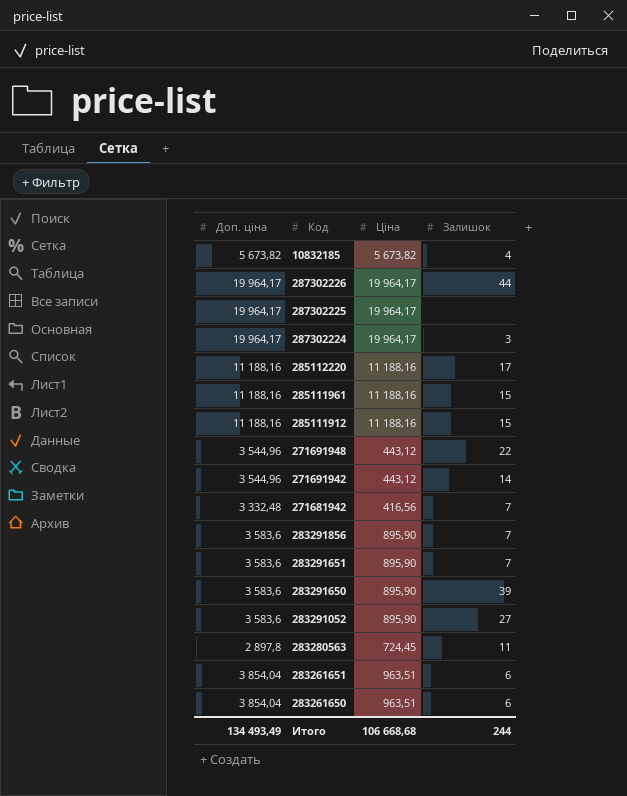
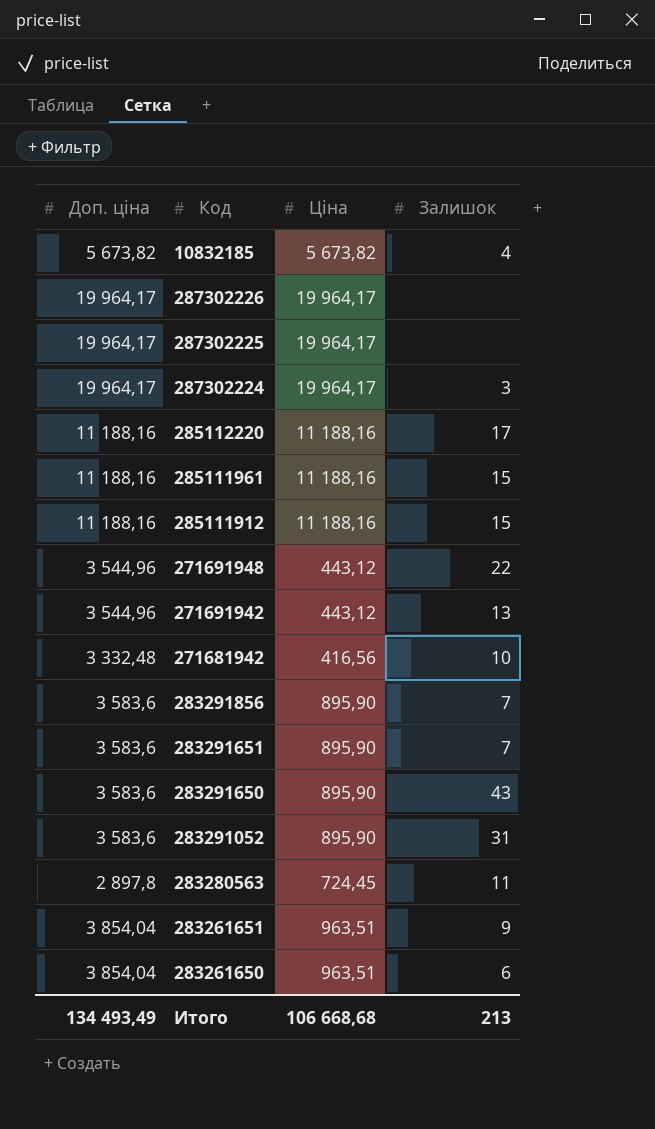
287302226 | Залишок: 44 -> none
271691942 | Залишок: 14 -> 13
271681942 | Залишок: 7 -> 10
283291650 | Залишок: 39 -> 43
283291052 | Залишок: 27 -> 31
283261651 | Залишок: 6 -> 9
Итого | Залишок: 244 -> 213

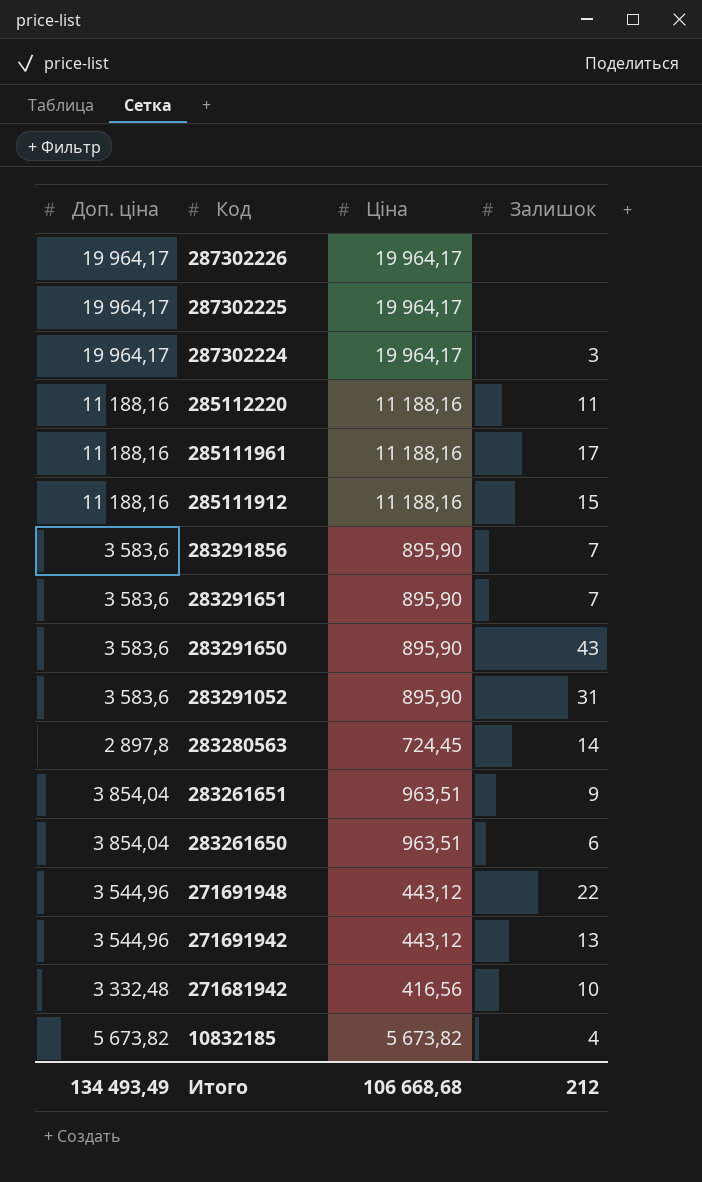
row order: none -> Код descending
285112220 | Залишок: 17 -> 11
285111961 | Залишок: 15 -> 17
283280563 | Залишок: 11 -> 14
Итого | Залишок: 213 -> 212

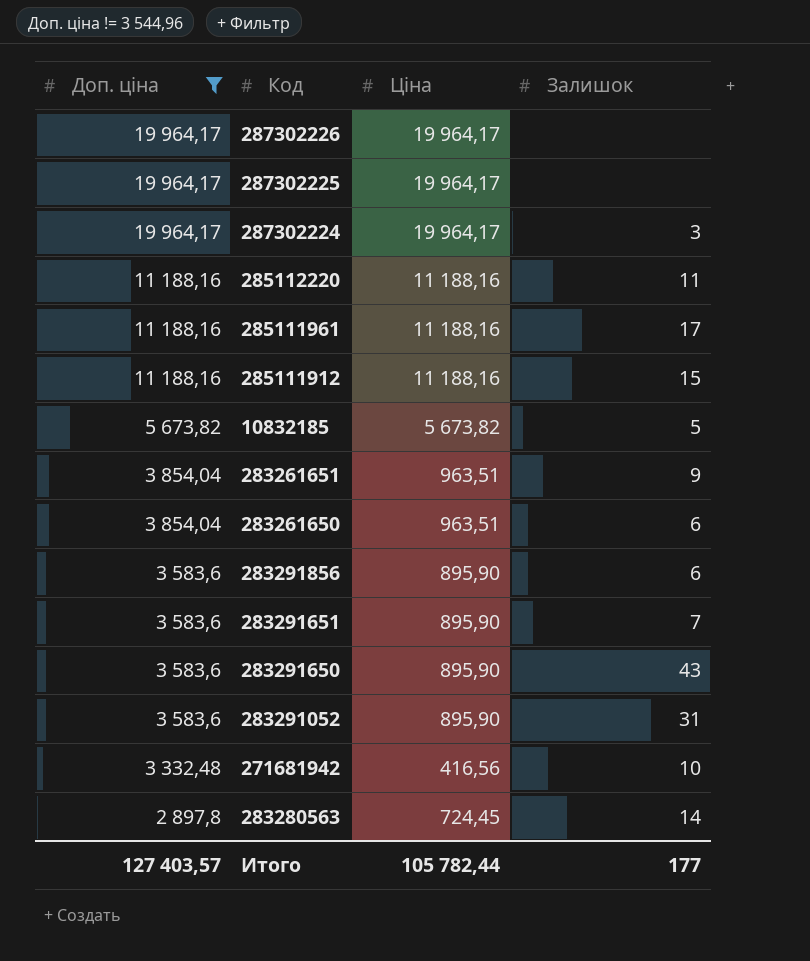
filter: none -> Доп. ціна != 3 544,96
row order: Код descending -> Доп. ціна descending
10832185 | Залишок: 4 -> 5
283291856 | Залишок: 7 -> 6
Итого | Доп. ціна: 134 493,49 -> 127 403,57
Итого | Ціна: 106 668,68 -> 105 782,44
Итого | Залишок: 212 -> 177

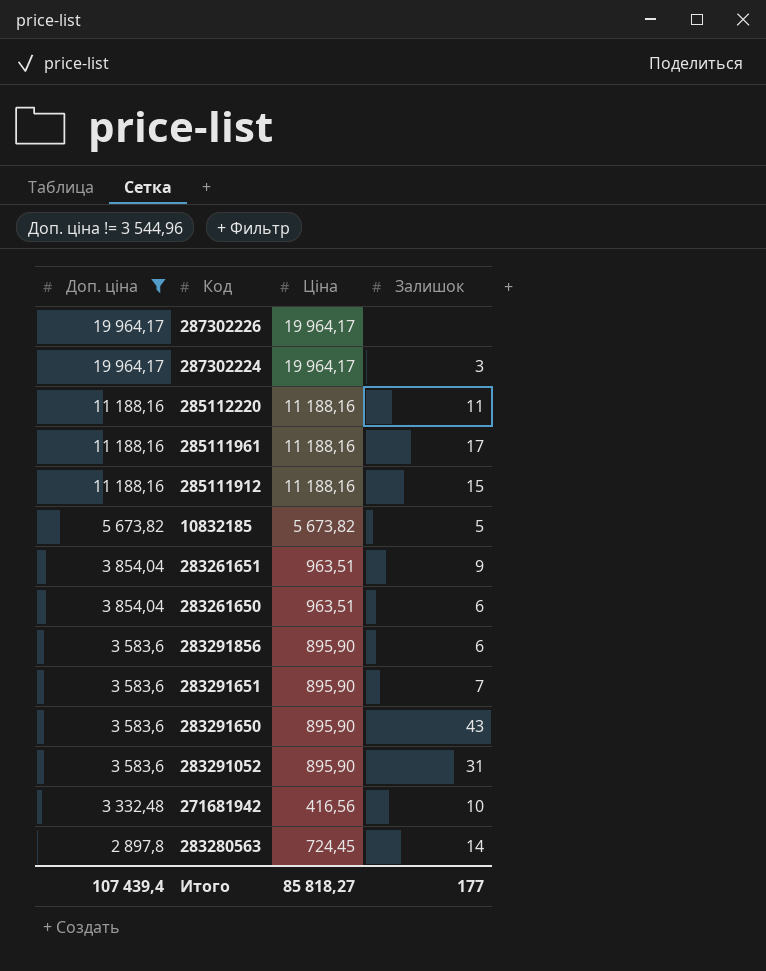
row 287302225: 19 964,17 | 19 964,17 | none -> none
Итого | Доп. ціна: 127 403,57 -> 107 439,4
Итого | Ціна: 105 782,44 -> 85 818,27

